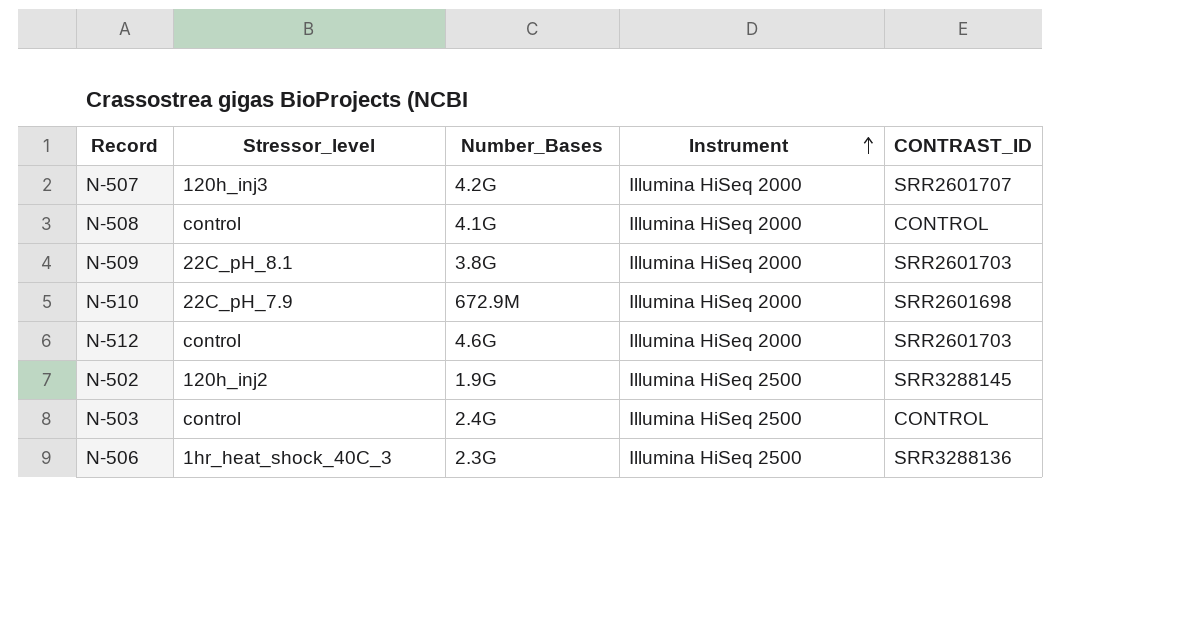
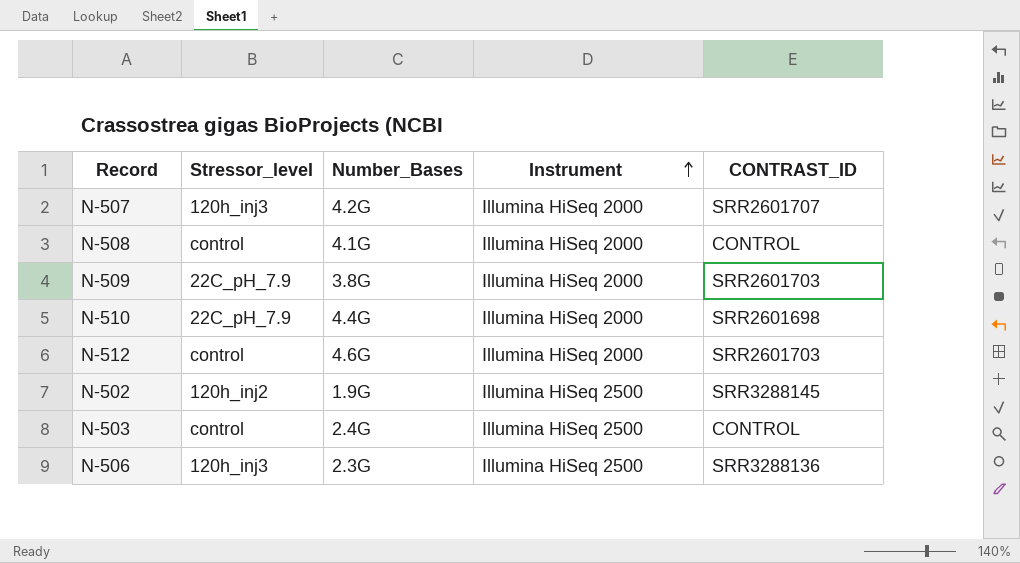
N-509 | Stressor_level: 22C_pH_8.1 -> 22C_pH_7.9
N-510 | Number_Bases: 672.9M -> 4.4G
N-506 | Stressor_level: 1hr_heat_shock_40C_3 -> 120h_inj3

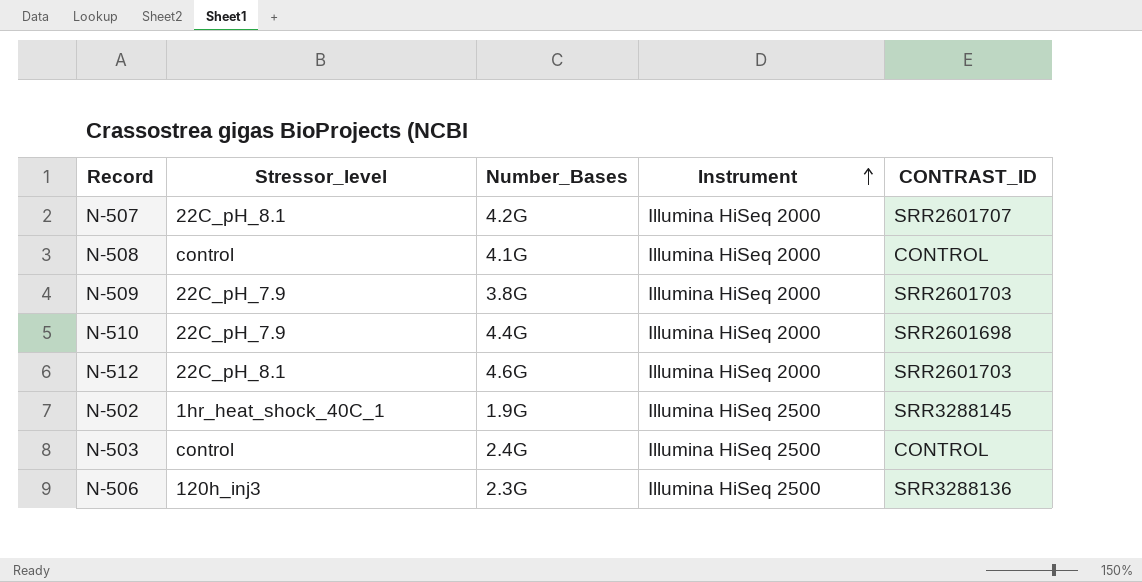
N-507 | Stressor_level: 120h_inj3 -> 22C_pH_8.1
N-512 | Stressor_level: control -> 22C_pH_8.1
N-502 | Stressor_level: 120h_inj2 -> 1hr_heat_shock_40C_1

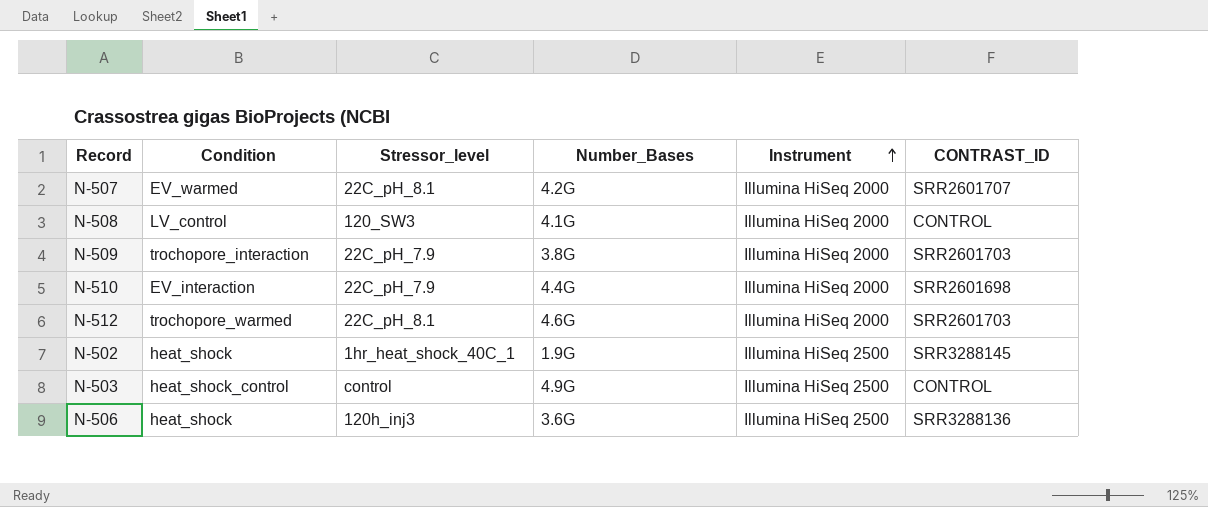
column Condition | position: none -> 2
N-508 | Stressor_level: control -> 120_SW3
N-503 | Number_Bases: 2.4G -> 4.9G
N-506 | Number_Bases: 2.3G -> 3.6G

